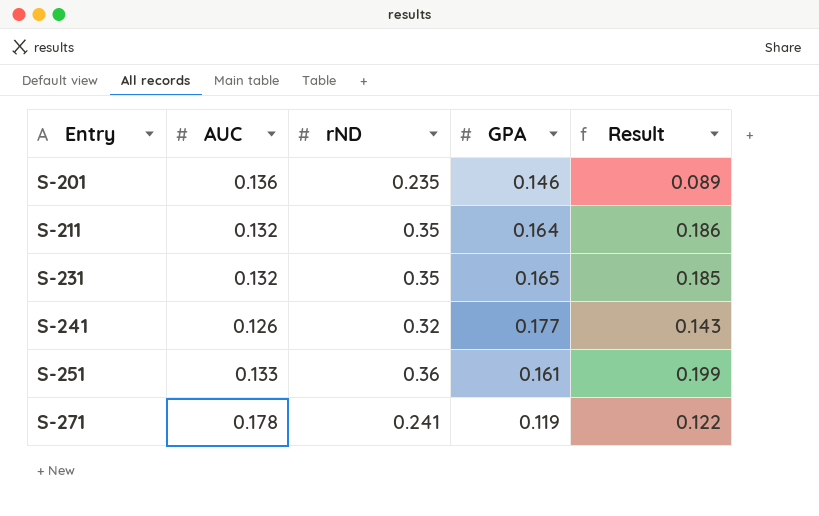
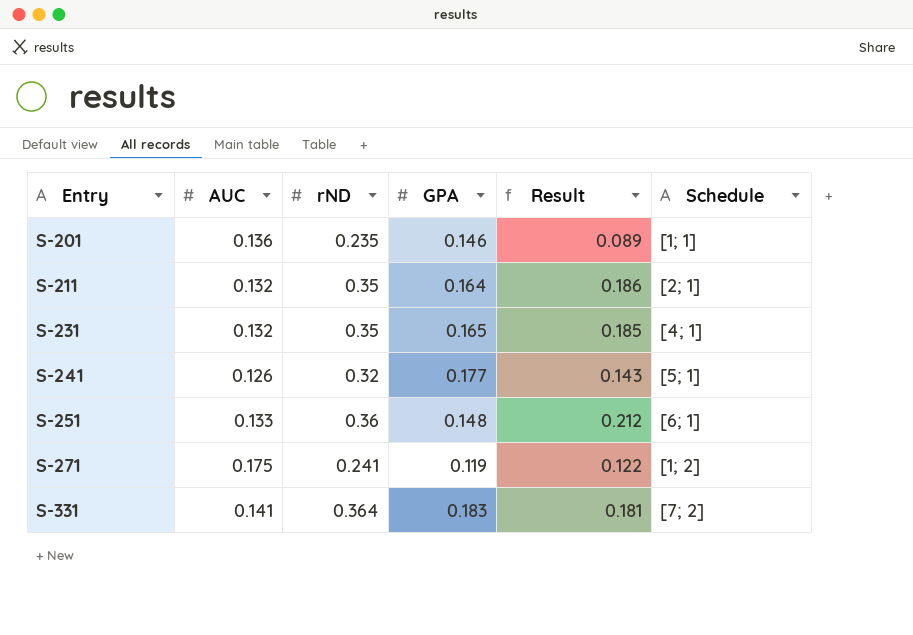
column Schedule | position: none -> 6
S-251 | GPA: 0.161 -> 0.148
S-251 | Result: 0.199 -> 0.212
S-271 | AUC: 0.178 -> 0.175
row S-331: none -> 0.141 | 0.364 | 0.183 | 0.181 | [7; 2]

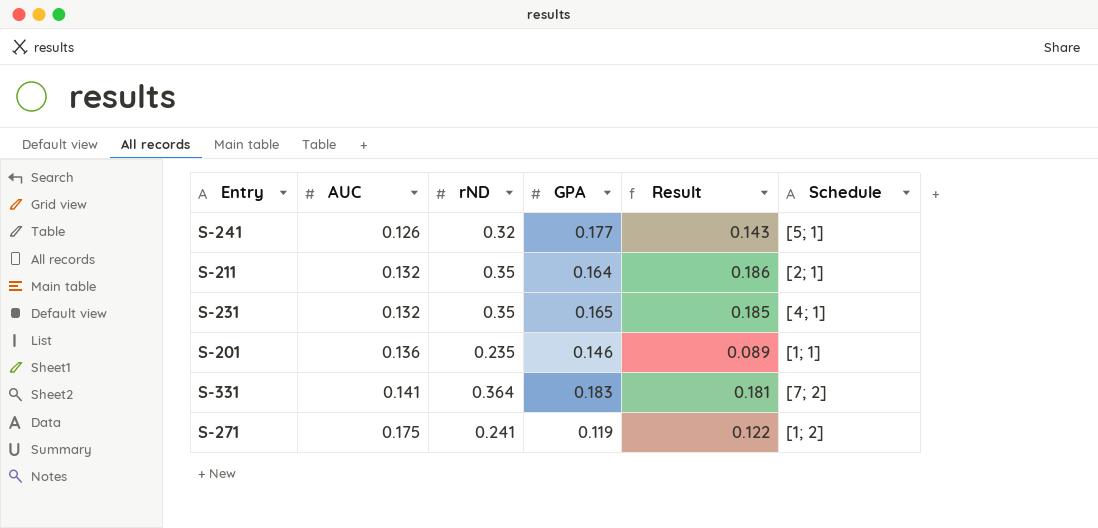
row order: Entry ascending -> AUC ascending
row S-251: 0.133 | 0.36 | 0.148 | 0.212 | [6; 1] -> none

